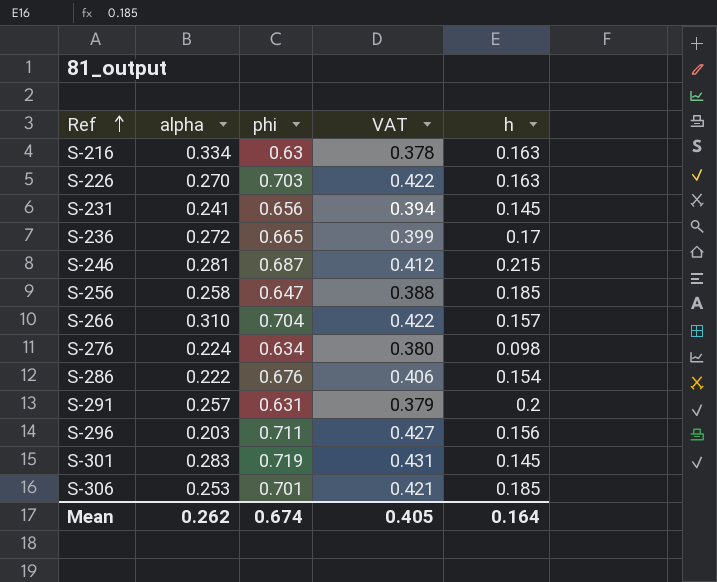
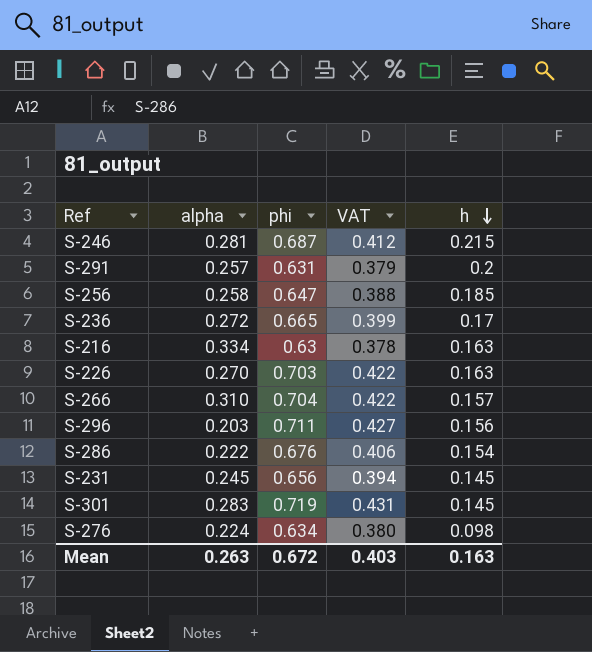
row order: Ref ascending -> h descending
row S-306: 0.253 | 0.701 | 0.421 | 0.185 -> none
S-231 | alpha: 0.241 -> 0.245
Mean | alpha: 0.262 -> 0.263
Mean | phi: 0.674 -> 0.672
Mean | VAT: 0.405 -> 0.403
Mean | h: 0.164 -> 0.163

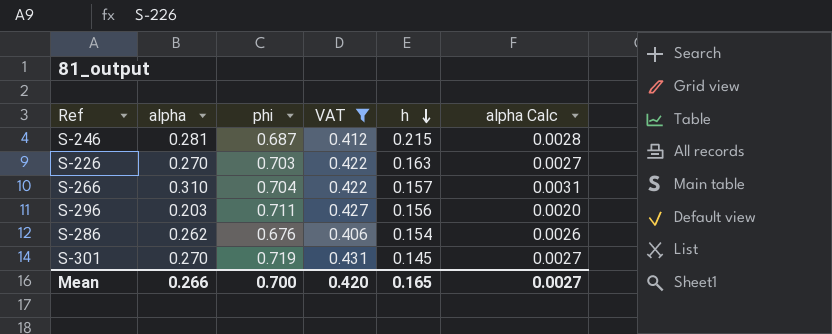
filter: none -> VAT >= 0.406
column alpha Calc | formula: none -> [alpha] * 0.01
S-286 | alpha: 0.222 -> 0.262
S-301 | alpha: 0.283 -> 0.270
Mean | alpha: 0.263 -> 0.266
Mean | phi: 0.672 -> 0.700
Mean | VAT: 0.403 -> 0.420
Mean | h: 0.163 -> 0.165

